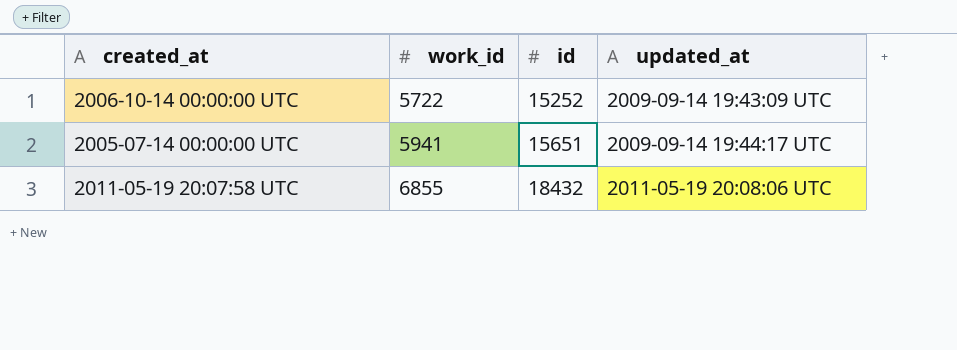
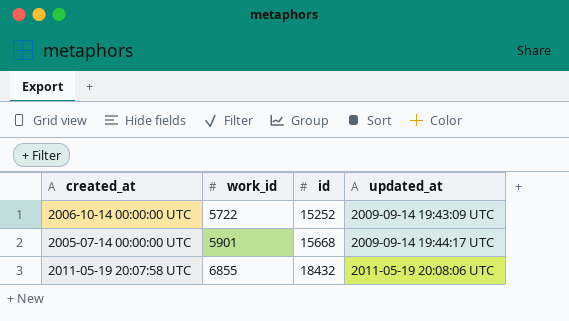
2005-07-14 00:00:00 UTC | work_id: 5941 -> 5901
2005-07-14 00:00:00 UTC | id: 15651 -> 15668

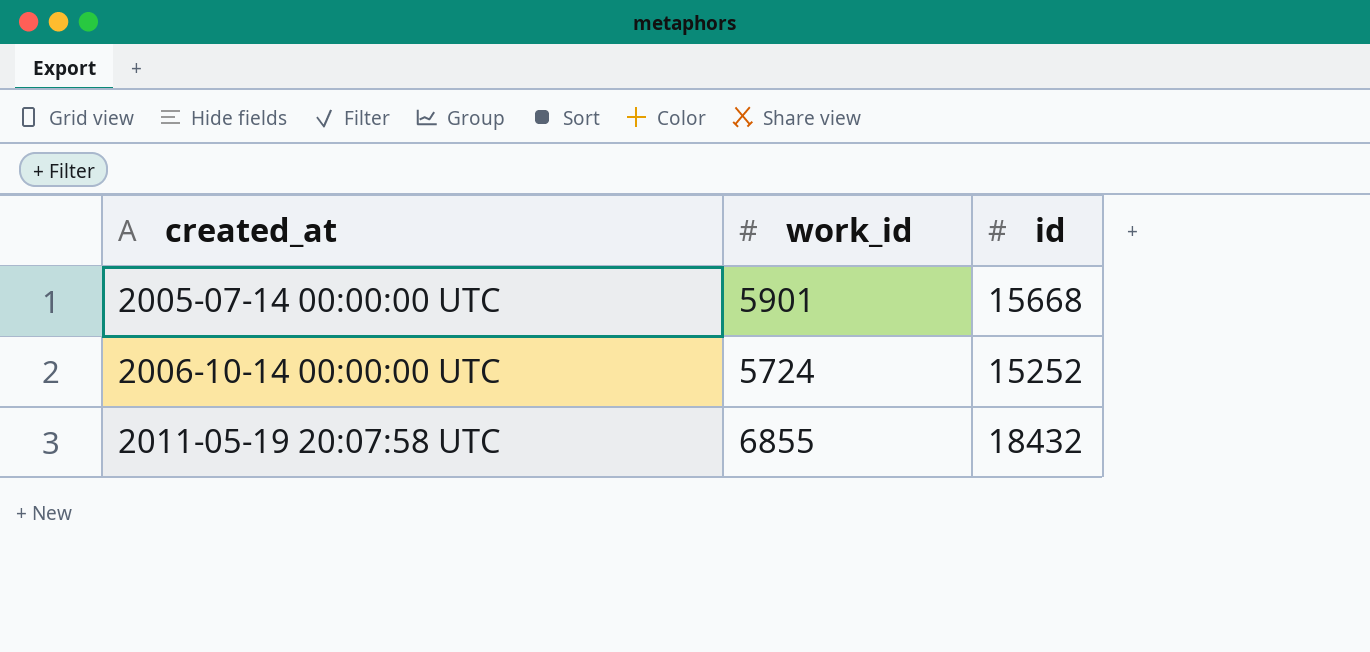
row order: work_id ascending -> created_at ascending
column updated_at | position: 4 -> none
2006-10-14 00:00:00 UTC | work_id: 5722 -> 5724

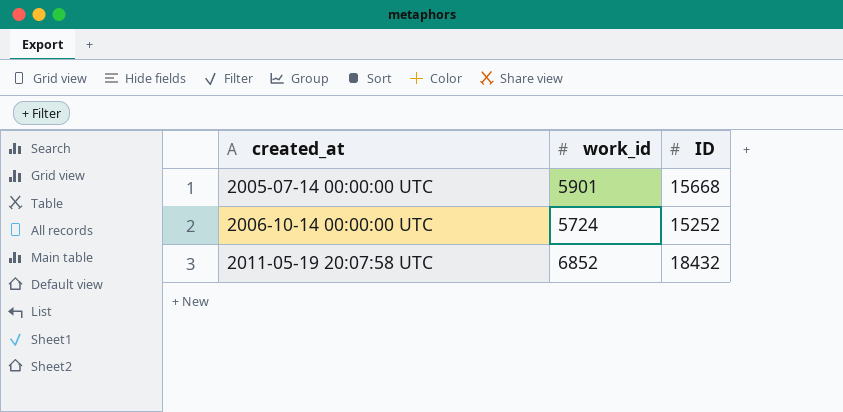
column name: id -> ID
2011-05-19 20:07:58 UTC | work_id: 6855 -> 6852

